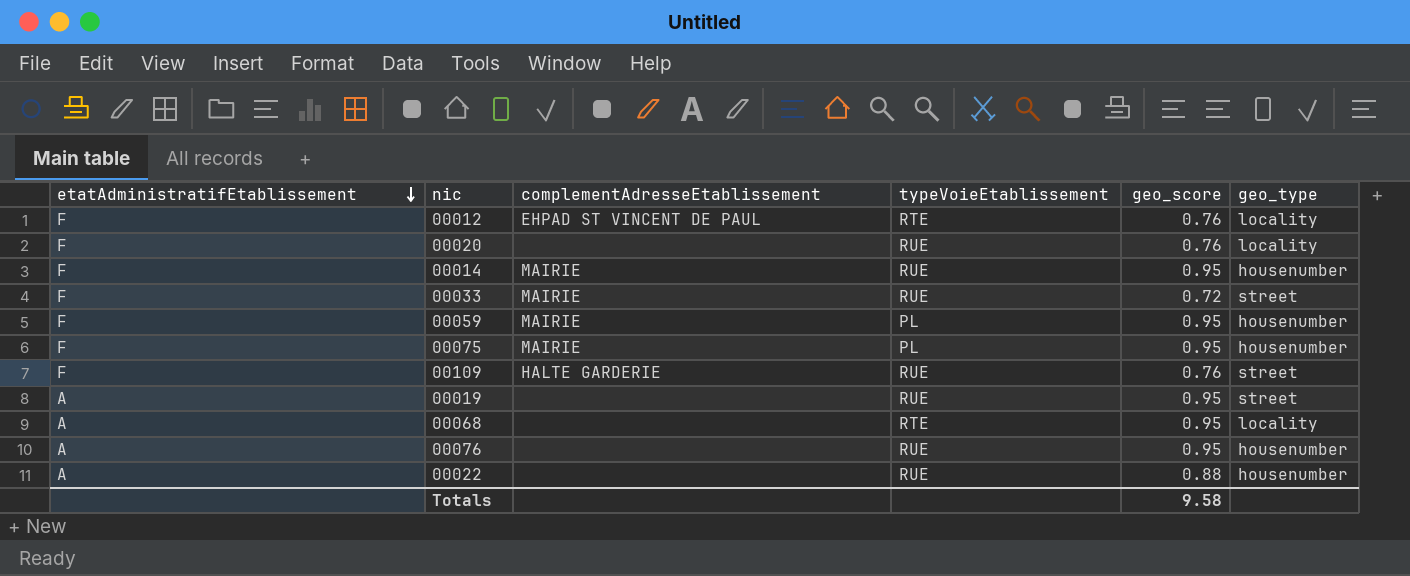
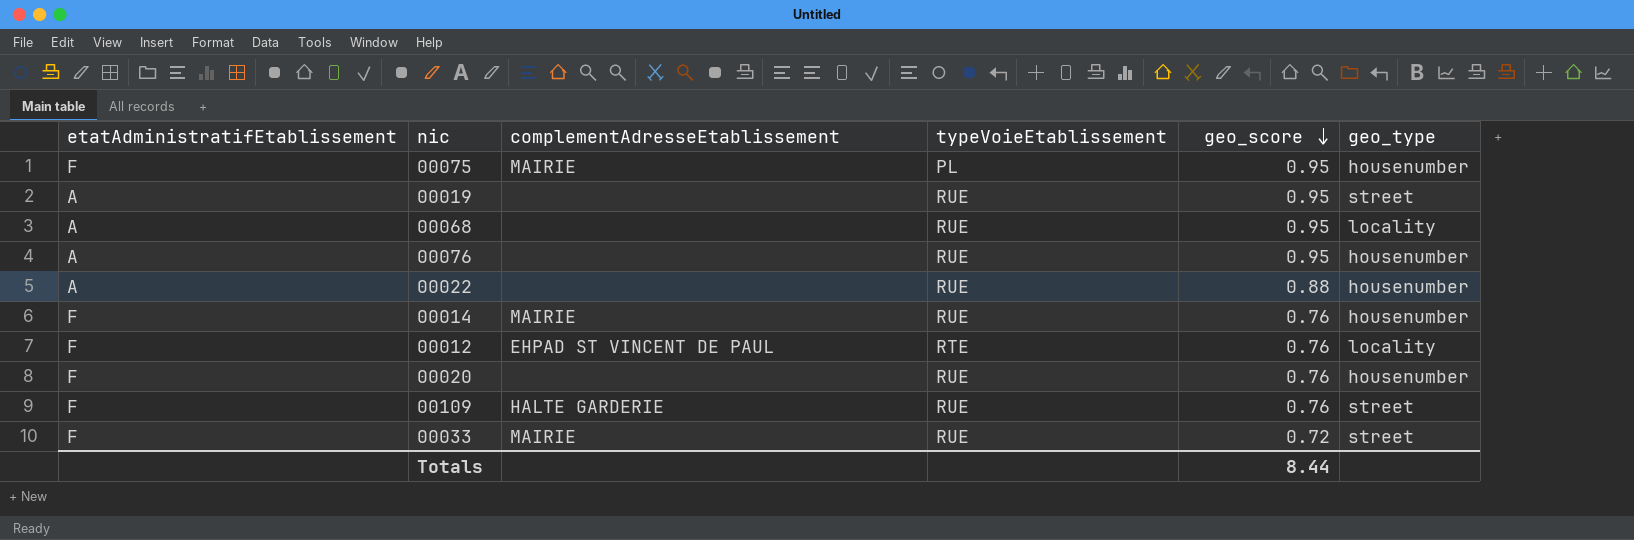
row order: etatAdministratifEtablissement descending -> geo_score descending
row 00059: F | MAIRIE | PL | 0.95 | housenumber -> none
00068 | typeVoieEtablissement: RTE -> RUE
00014 | geo_score: 0.95 -> 0.76
00020 | geo_type: locality -> housenumber
Totals | geo_score: 9.58 -> 8.44

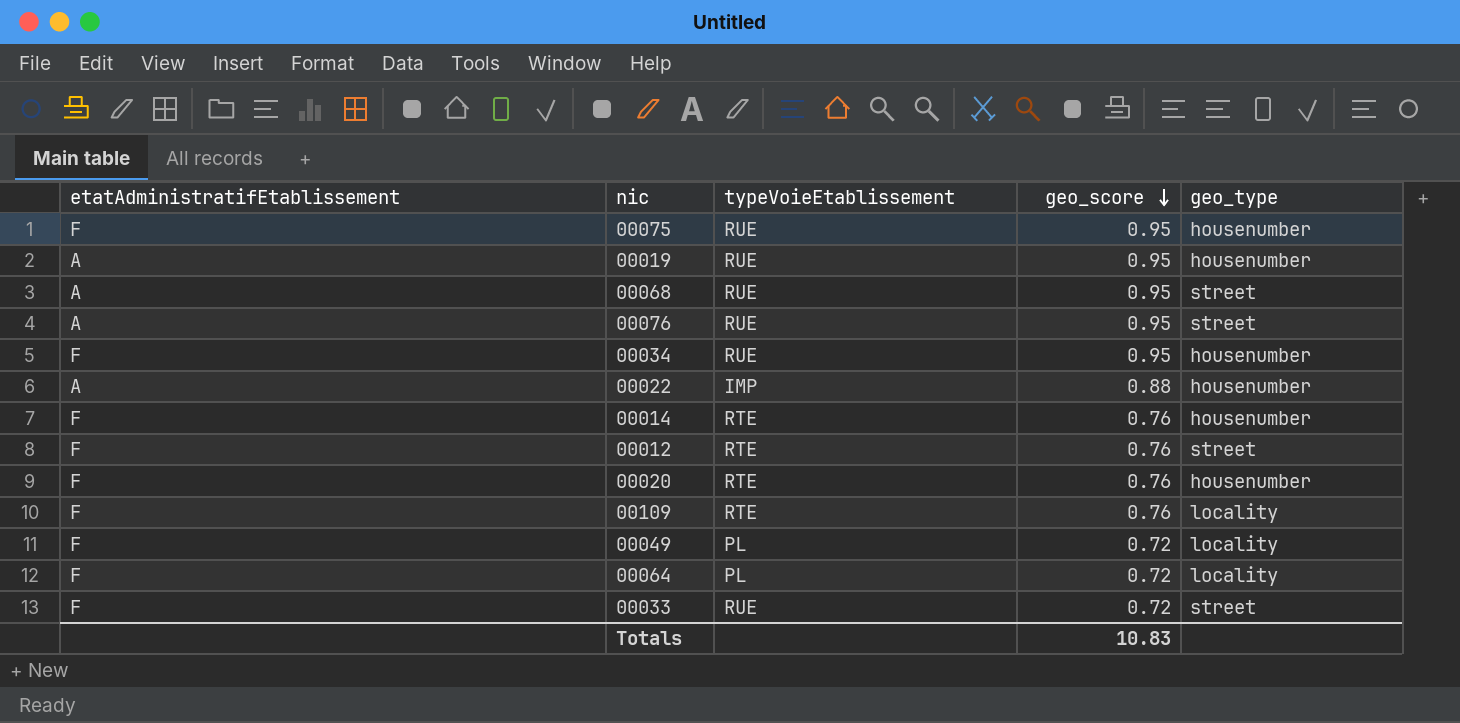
column complementAdresseEtablissement | position: 3 -> none
00075 | typeVoieEtablissement: PL -> RUE
00019 | geo_type: street -> housenumber
00068 | geo_type: locality -> street
00076 | geo_type: housenumber -> street
row 00034: none -> F | RUE | 0.95 | housenumber
00022 | typeVoieEtablissement: RUE -> IMP
00014 | typeVoieEtablissement: RUE -> RTE
00012 | geo_type: locality -> street
00020 | typeVoieEtablissement: RUE -> RTE
00109 | typeVoieEtablissement: RUE -> RTE
00109 | geo_type: street -> locality
row 00049: none -> F | PL | 0.72 | locality
row 00064: none -> F | PL | 0.72 | locality
Totals | geo_score: 8.44 -> 10.83

